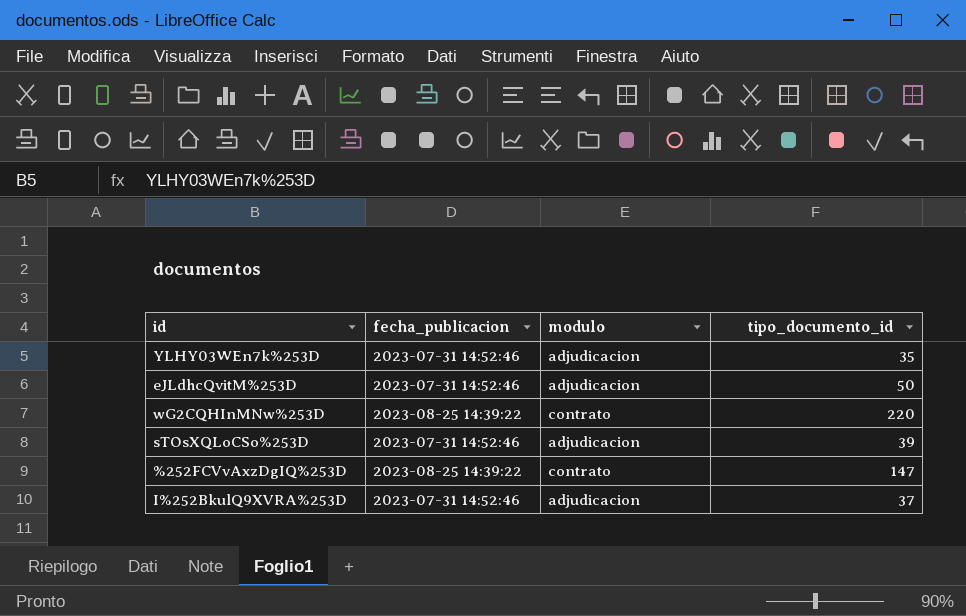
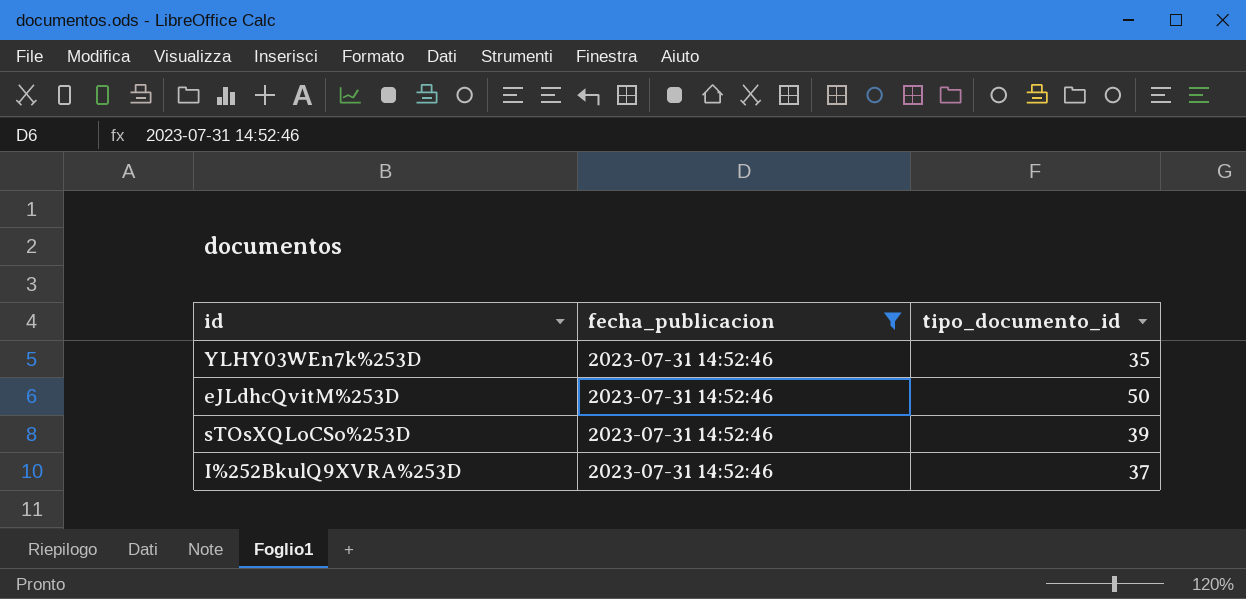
filter: none -> fecha_publicacion = 2023-07-31 14:52:46
column modulo | position: 3 -> none

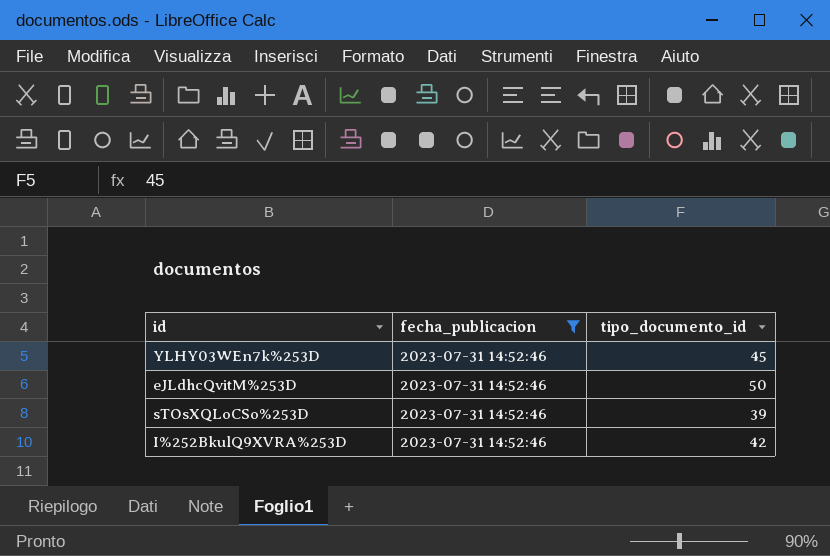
YLHY03WEn7k%253D | tipo_documento_id: 35 -> 45
I%252BkulQ9XVRA%253D | tipo_documento_id: 37 -> 42

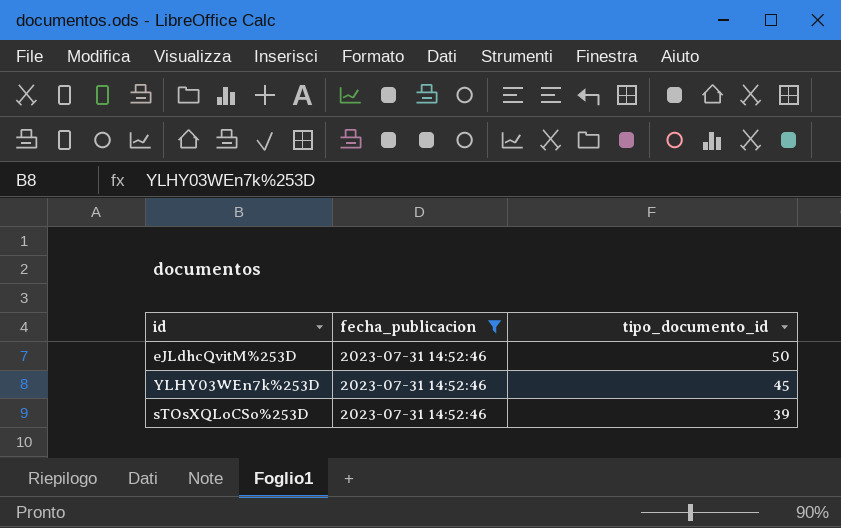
row order: none -> tipo_documento_id descending
row I%252BkulQ9XVRA%253D: 2023-07-31 14:52:46 | 42 -> none

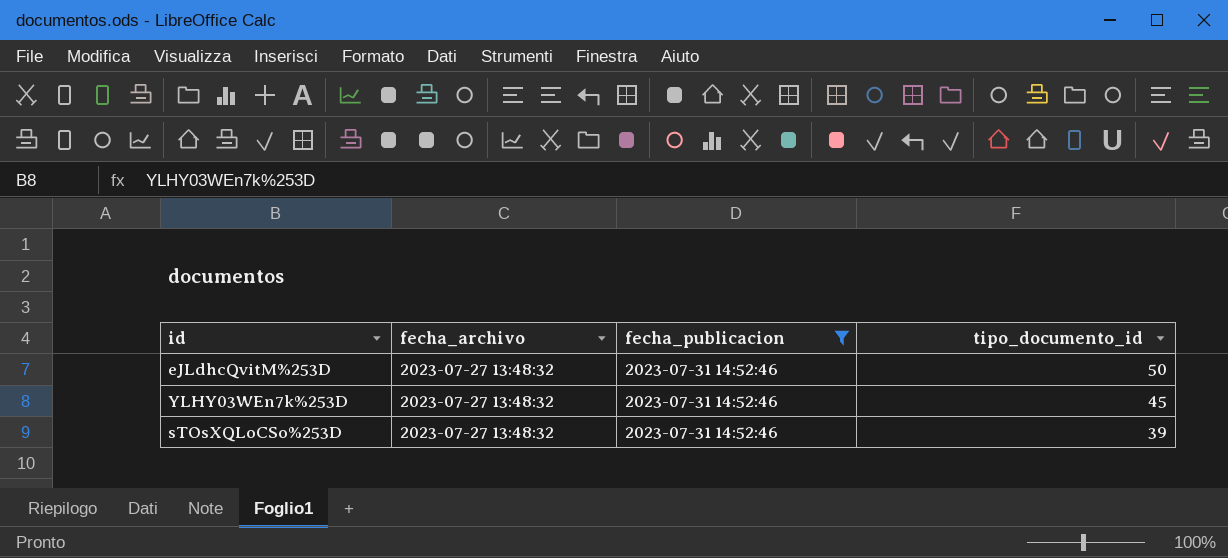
column fecha_archivo | position: none -> 2

